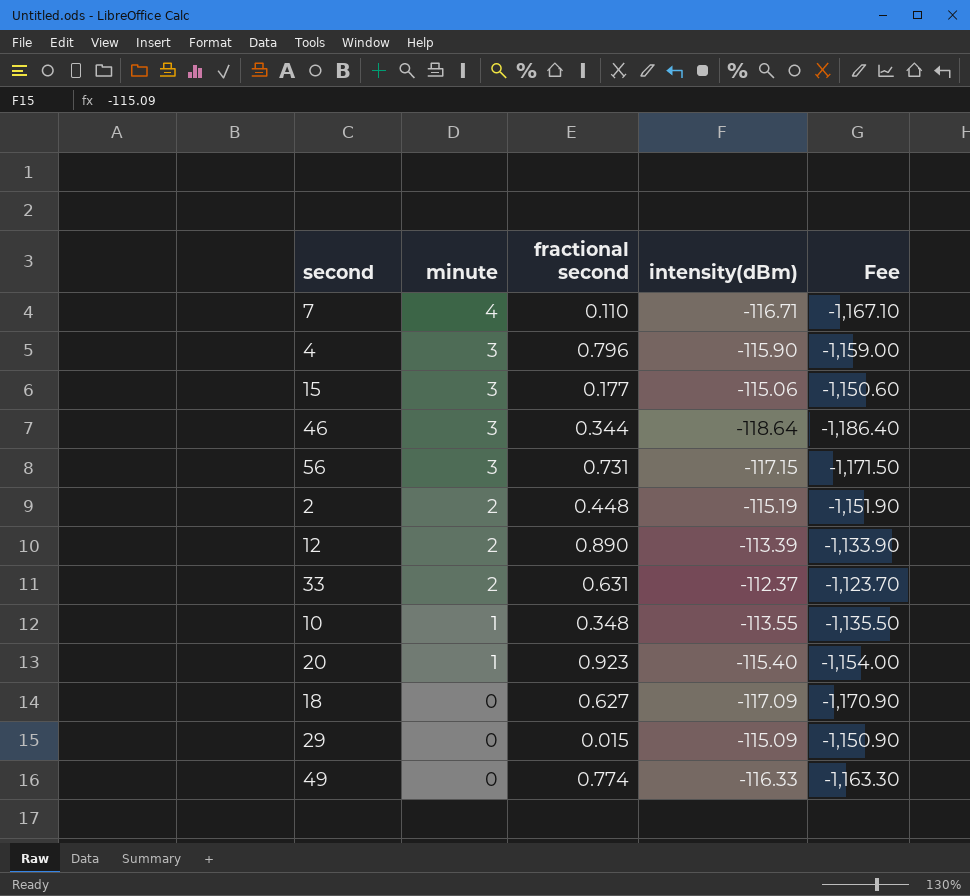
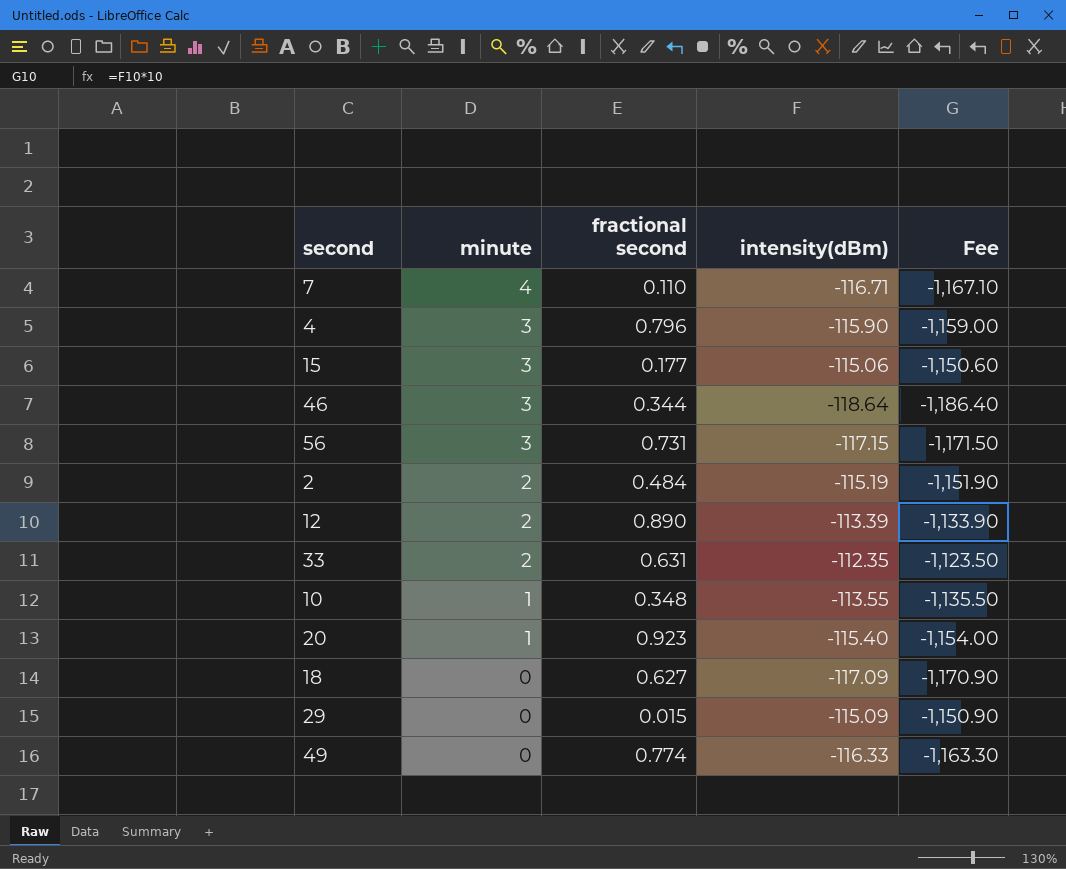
2 | fractional second: 0.448 -> 0.484
33 | intensity(dBm): -112.37 -> -112.35
33 | Fee: -1,123.70 -> -1,123.50

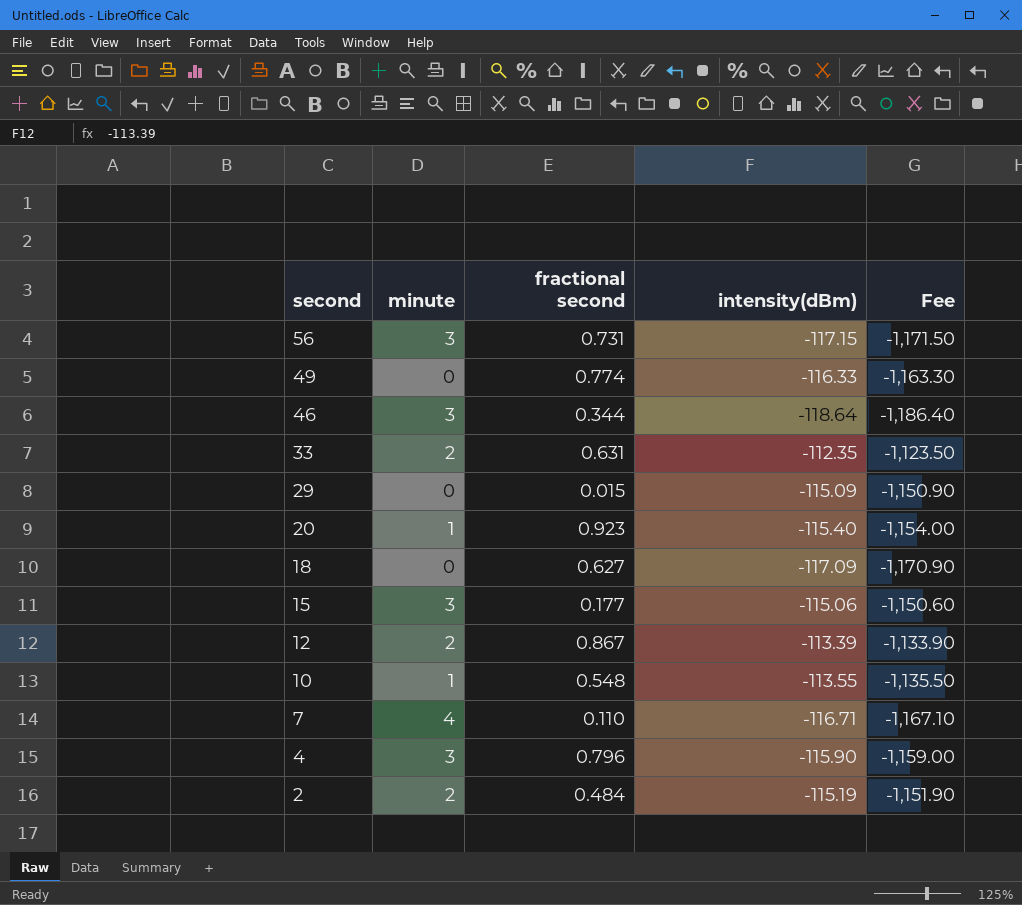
row order: minute descending -> second descending
12 | fractional second: 0.890 -> 0.867
10 | fractional second: 0.348 -> 0.548

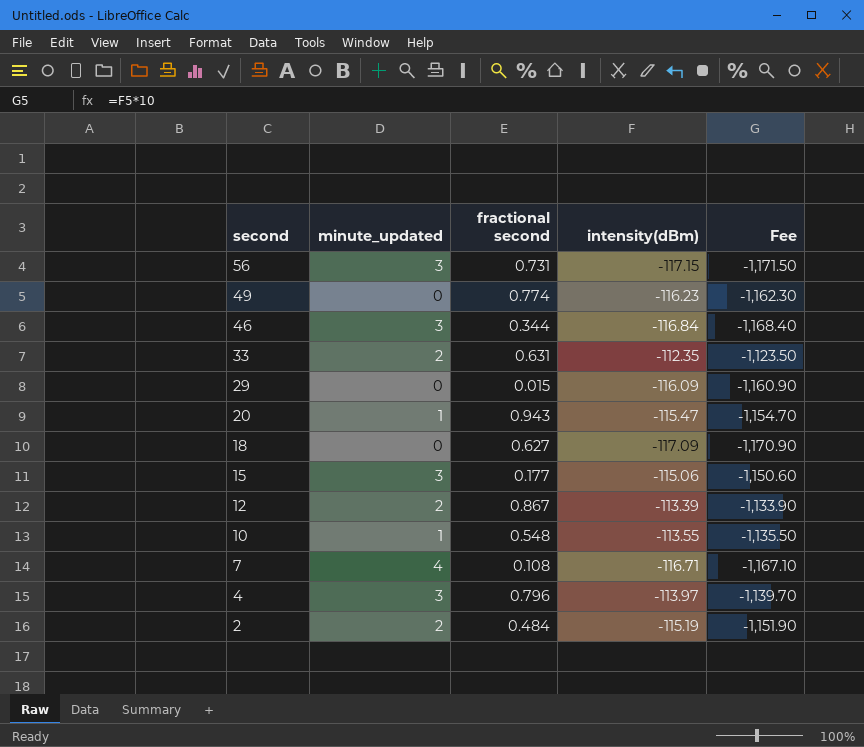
column name: minute -> minute_updated
49 | intensity(dBm): -116.33 -> -116.23
49 | Fee: -1,163.30 -> -1,162.30
46 | intensity(dBm): -118.64 -> -116.84
46 | Fee: -1,186.40 -> -1,168.40
29 | intensity(dBm): -115.09 -> -116.09
29 | Fee: -1,150.90 -> -1,160.90
20 | fractional second: 0.923 -> 0.943
20 | intensity(dBm): -115.40 -> -115.47
20 | Fee: -1,154.00 -> -1,154.70
7 | fractional second: 0.110 -> 0.108
4 | intensity(dBm): -115.90 -> -113.97
4 | Fee: -1,159.00 -> -1,139.70

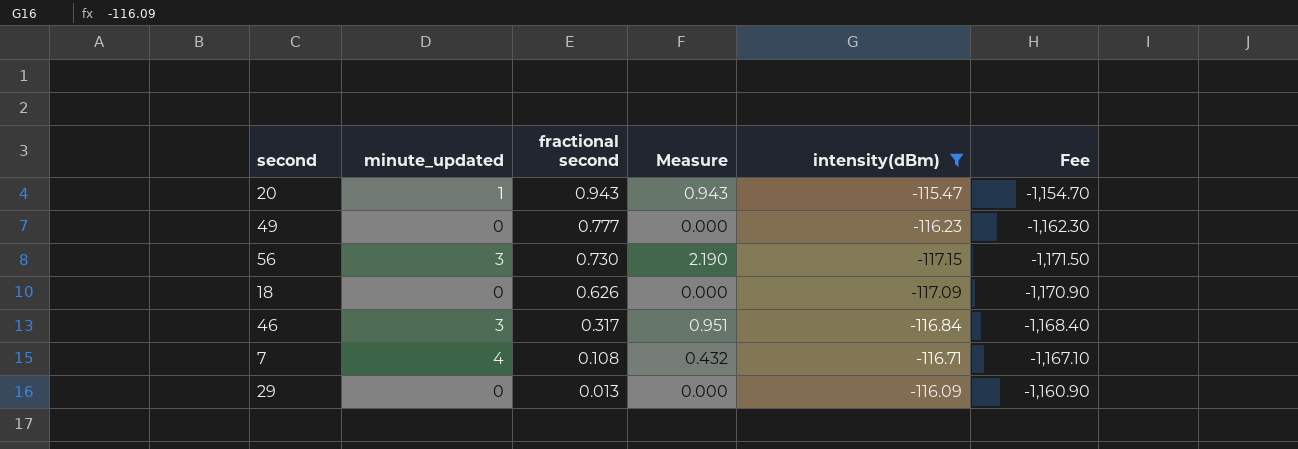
filter: none -> intensity(dBm) <= -115.47
row order: second descending -> fractional second descending
column Measure | formula: none -> [minute_updated] * [fractional second]
49 | fractional second: 0.774 -> 0.777
56 | fractional second: 0.731 -> 0.730
18 | fractional second: 0.627 -> 0.626
46 | fractional second: 0.344 -> 0.317
29 | fractional second: 0.015 -> 0.013

